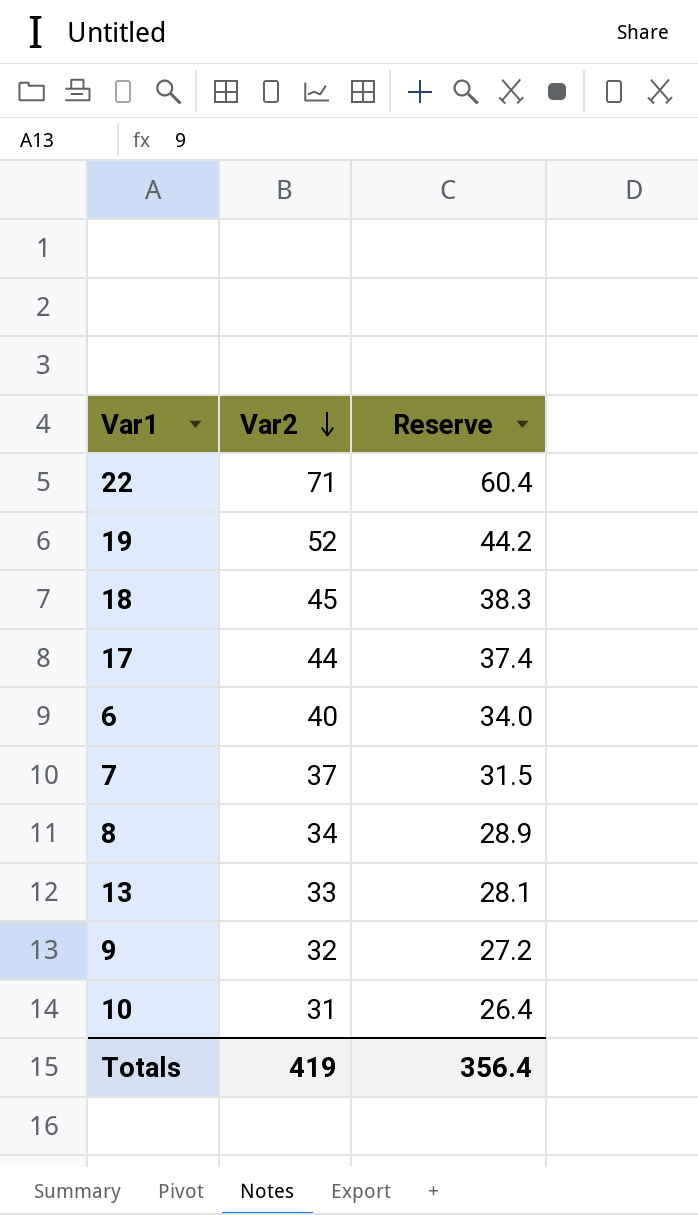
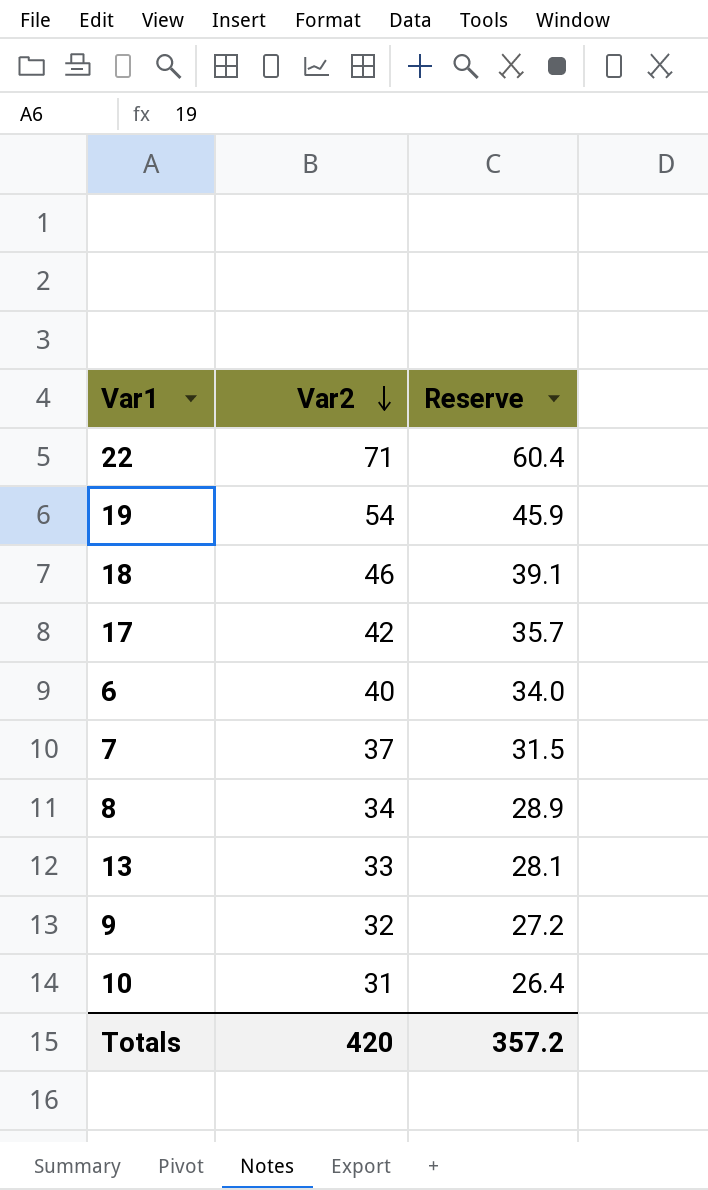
19 | Var2: 52 -> 54
19 | Reserve: 44.2 -> 45.9
18 | Var2: 45 -> 46
18 | Reserve: 38.3 -> 39.1
17 | Var2: 44 -> 42
17 | Reserve: 37.4 -> 35.7
Totals | Var2: 419 -> 420
Totals | Reserve: 356.4 -> 357.2

